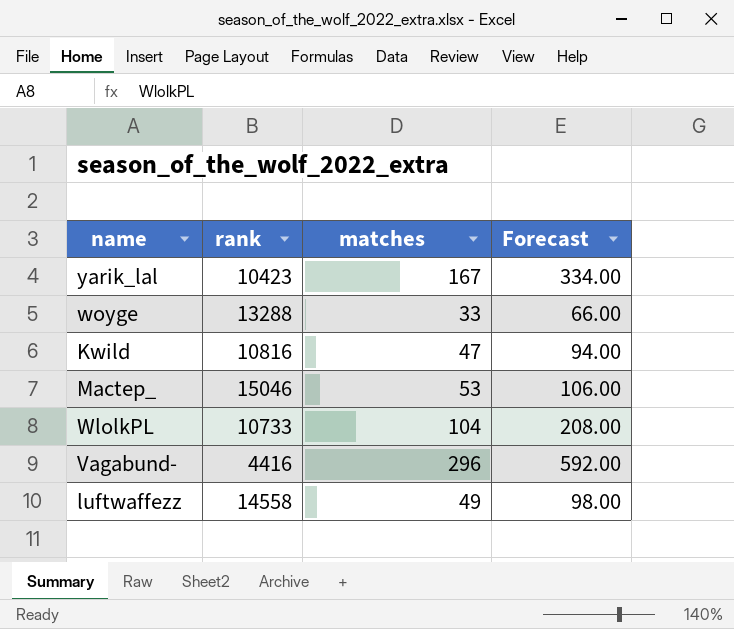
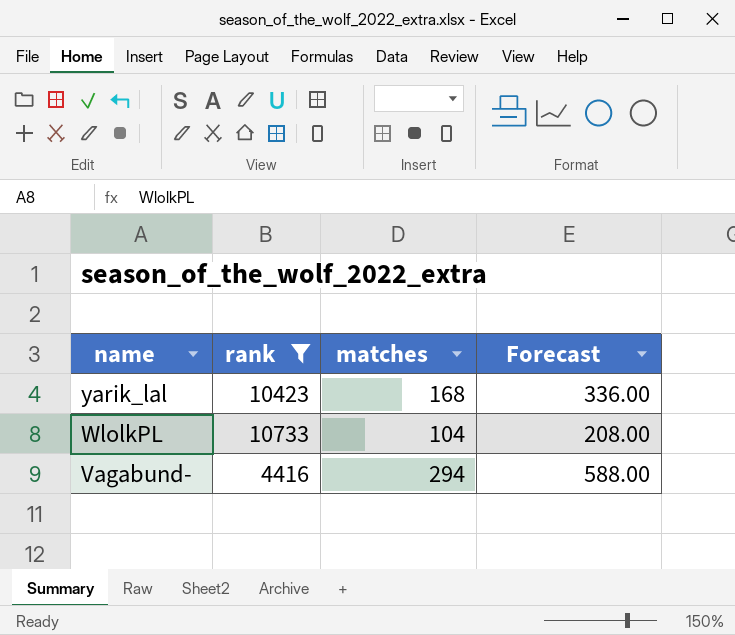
filter: none -> rank <= 10733
yarik_lal | matches: 167 -> 168
yarik_lal | Forecast: 334.00 -> 336.00
Vagabund- | matches: 296 -> 294
Vagabund- | Forecast: 592.00 -> 588.00

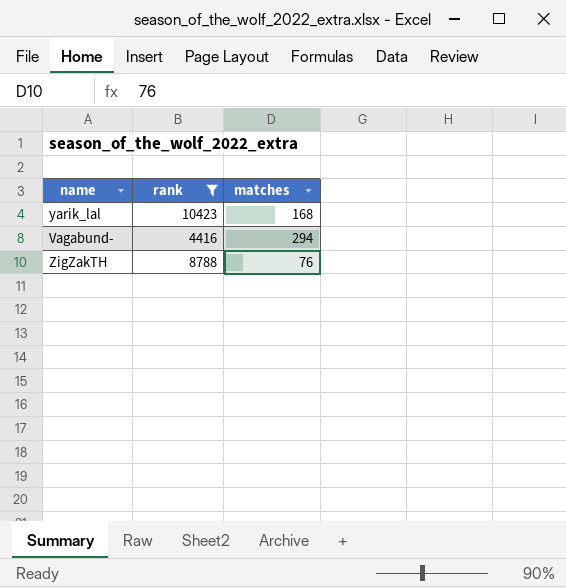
column Forecast | formula: [matches] * 2 -> none
row WlolkPL: 10733 | 104 | 208.00 -> none
row ZigZakTH: none -> 8788 | 76

